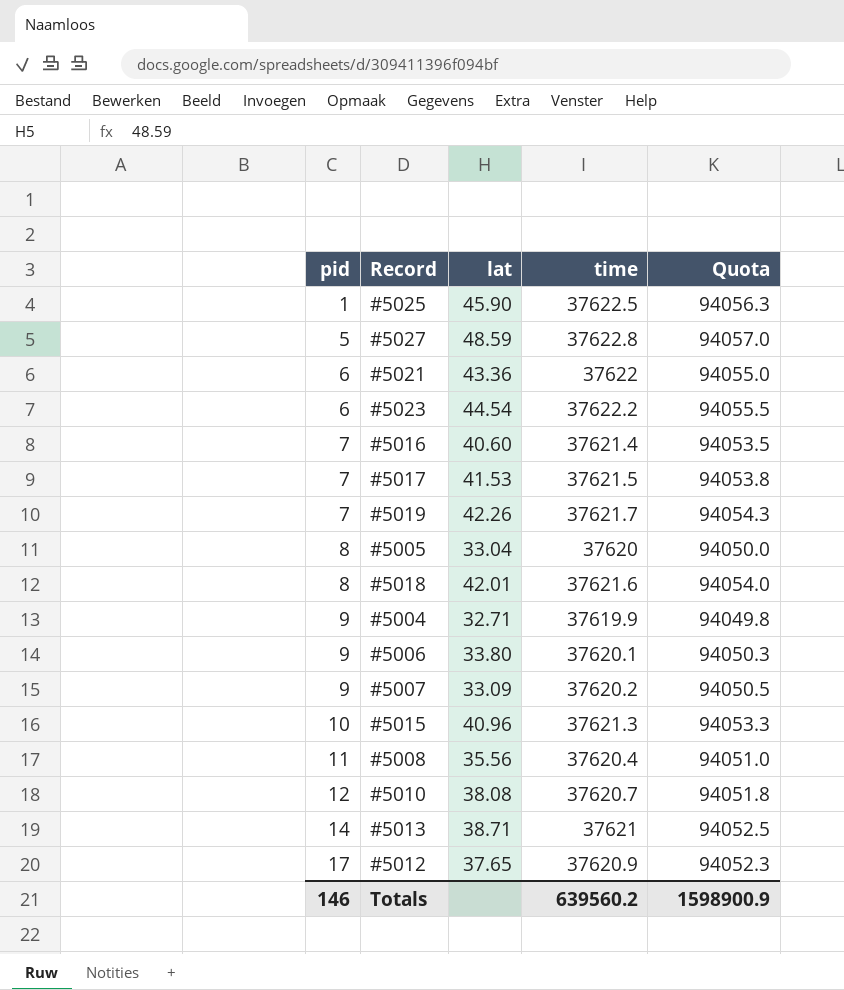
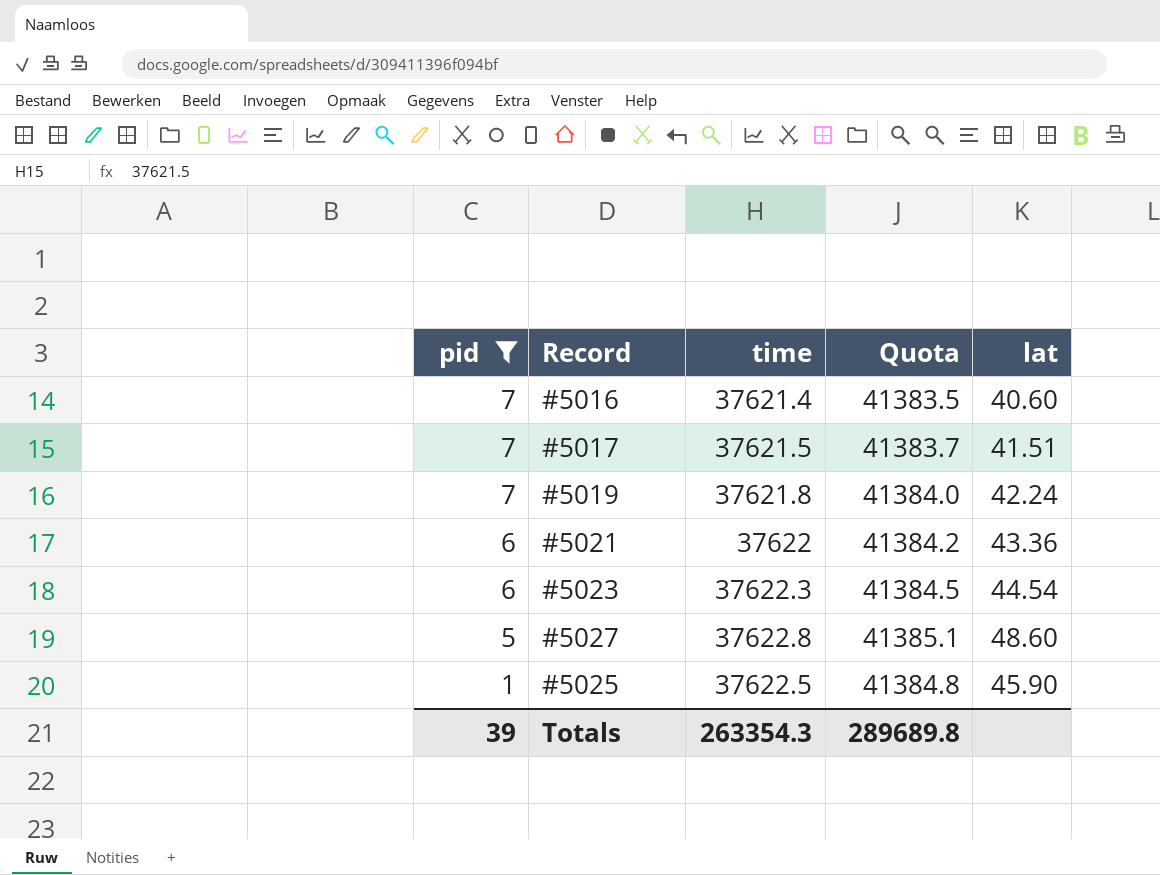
filter: none -> pid <= 7
row order: pid ascending -> pid descending
column Quota | formula: [time] * 2.5 -> [time] * 1.1
column lat | position: 3 -> 5
#5017 | lat: 41.53 -> 41.51
#5019 | time: 37621.7 -> 37621.8
#5019 | lat: 42.26 -> 42.24
#5023 | time: 37622.2 -> 37622.3
#5027 | lat: 48.59 -> 48.60
Totals | pid: 146 -> 39
Totals | time: 639560.2 -> 263354.3
Totals | Quota: 1598900.9 -> 289689.8

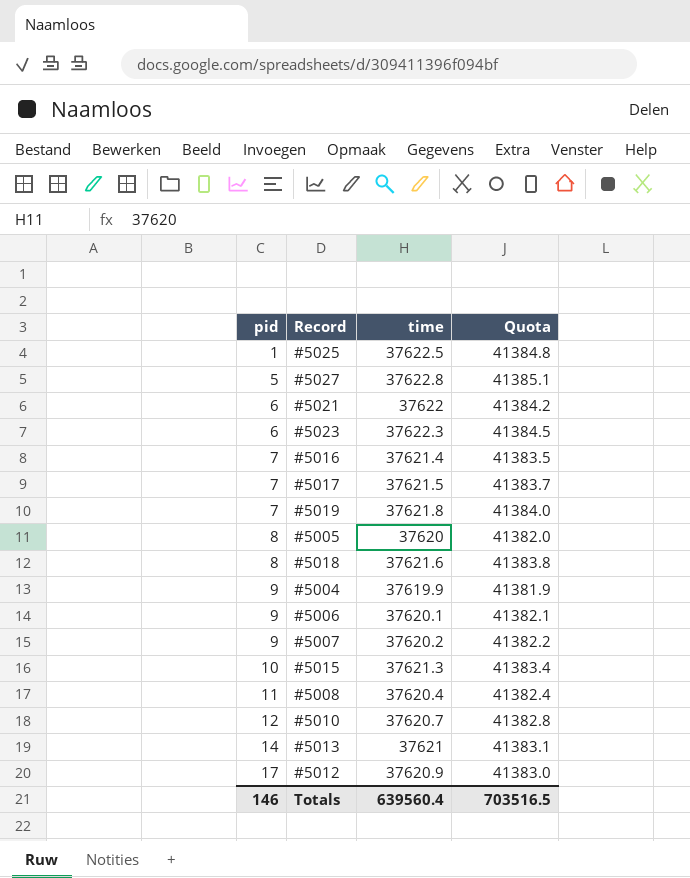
filter: pid <= 7 -> none
row order: pid descending -> pid ascending
column lat | position: 5 -> none
Totals | pid: 39 -> 146
Totals | time: 263354.3 -> 639560.4
Totals | Quota: 289689.8 -> 703516.5

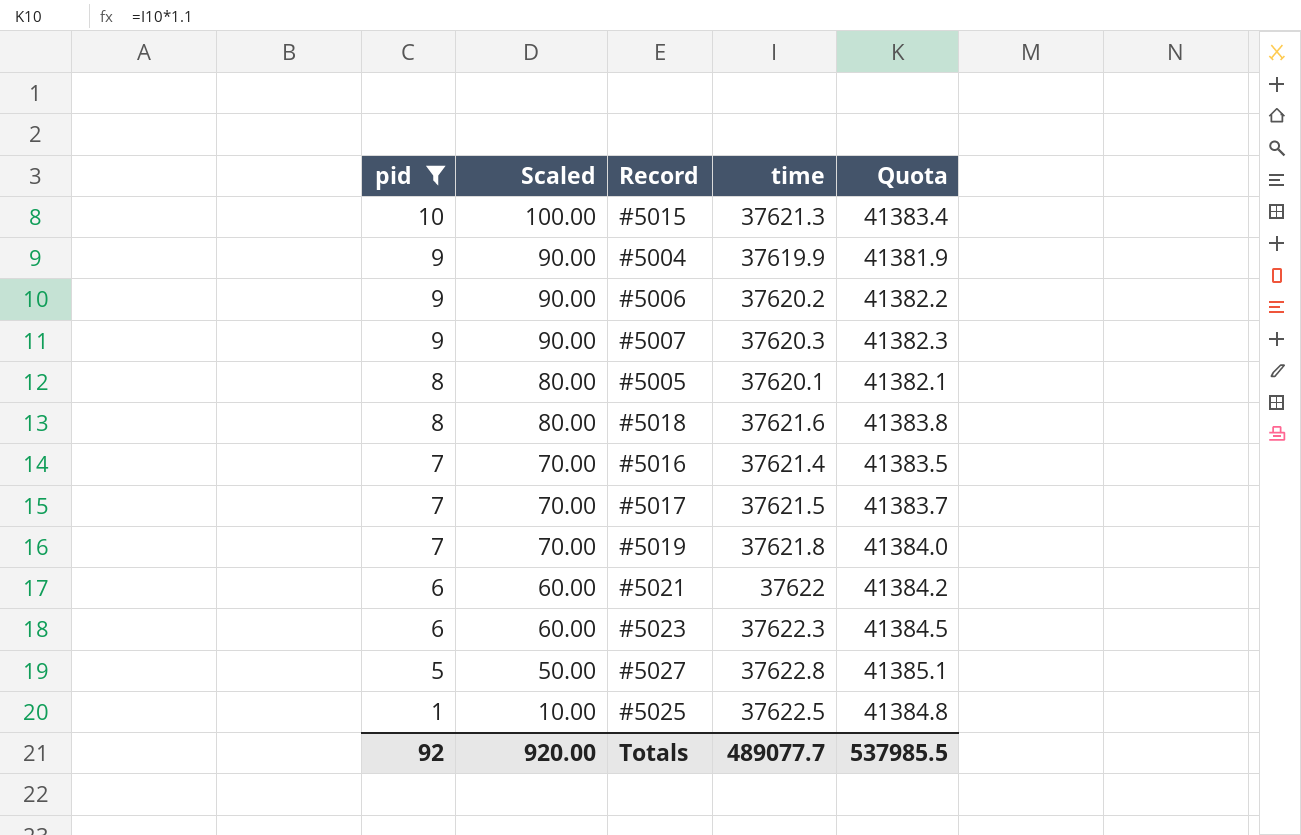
filter: none -> pid <= 10
row order: pid ascending -> pid descending
column Scaled | formula: none -> [pid] * 10
#5006 | time: 37620.1 -> 37620.2
#5006 | Quota: 41382.1 -> 41382.2
#5007 | time: 37620.2 -> 37620.3
#5007 | Quota: 41382.2 -> 41382.3
#5005 | time: 37620 -> 37620.1
#5005 | Quota: 41382.0 -> 41382.1
Totals | pid: 146 -> 92
Totals | time: 639560.4 -> 489077.7
Totals | Quota: 703516.5 -> 537985.5

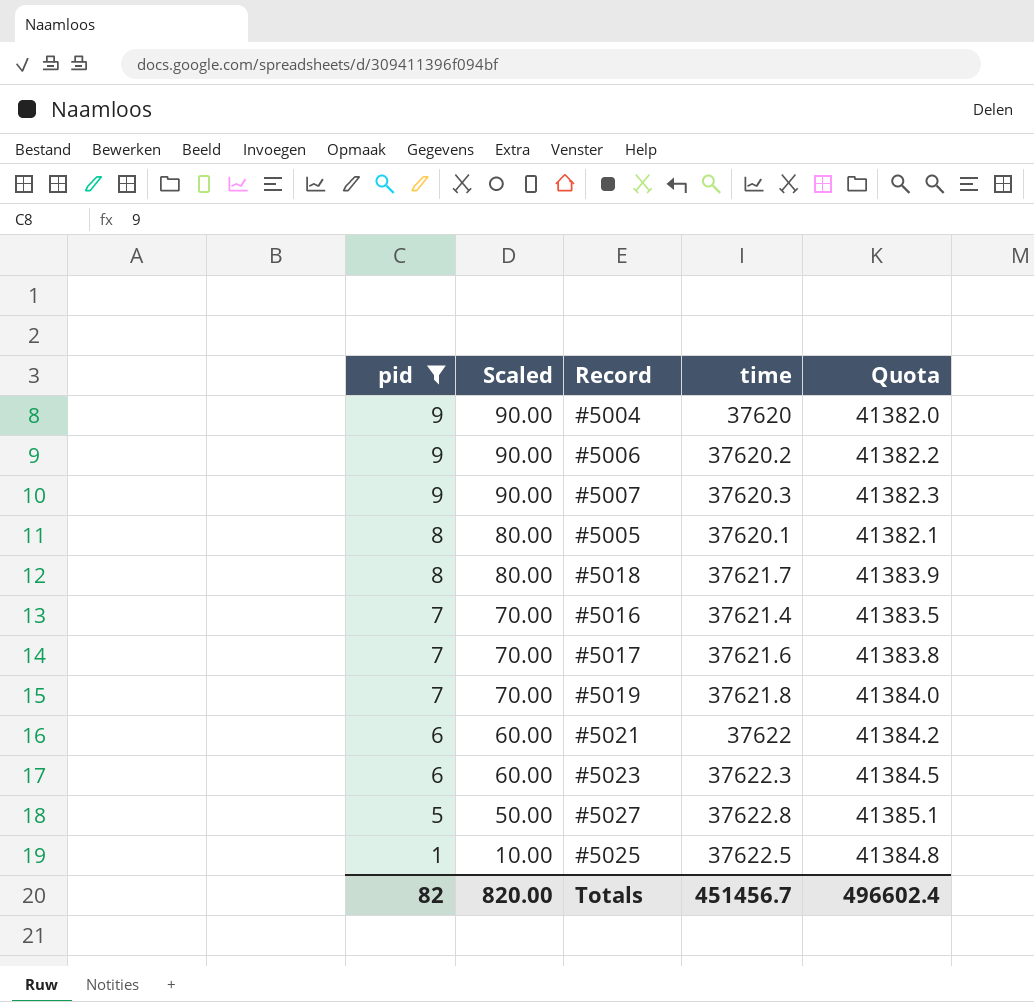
row #5015: 10 | 100.00 | 37621.3 | 41383.4 -> none
#5004 | time: 37619.9 -> 37620
#5004 | Quota: 41381.9 -> 41382.0
#5018 | time: 37621.6 -> 37621.7
#5018 | Quota: 41383.8 -> 41383.9
#5017 | time: 37621.5 -> 37621.6
#5017 | Quota: 41383.7 -> 41383.8
Totals | pid: 92 -> 82
Totals | Scaled: 920.00 -> 820.00
Totals | time: 489077.7 -> 451456.7
Totals | Quota: 537985.5 -> 496602.4

